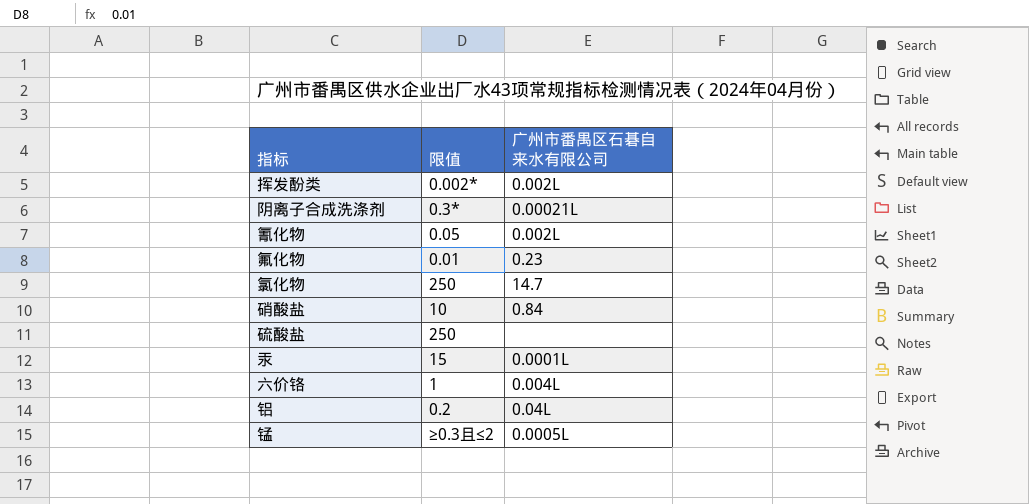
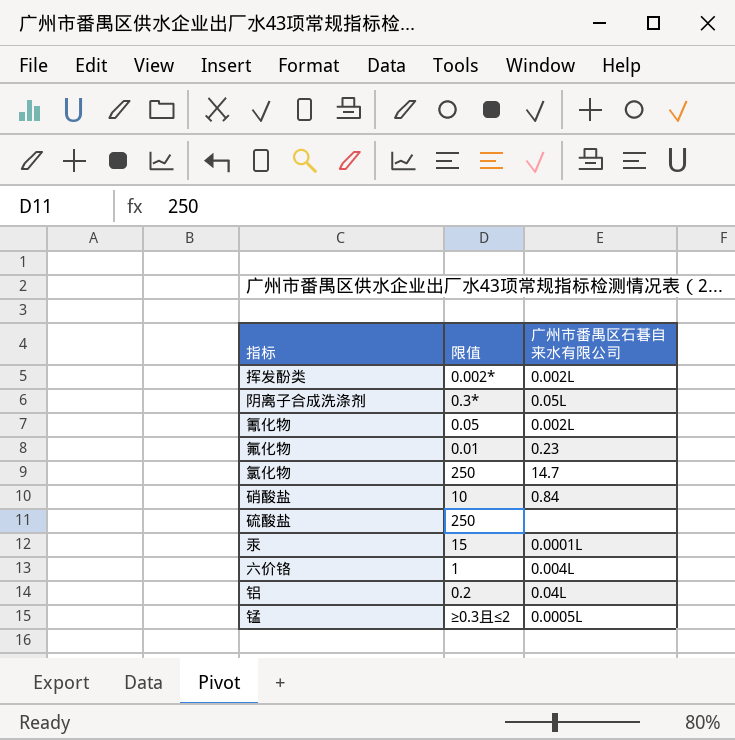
阴离子合成洗涤剂 | 广州市番禺区石碁自来水有限公司: 0.00021L -> 0.05L

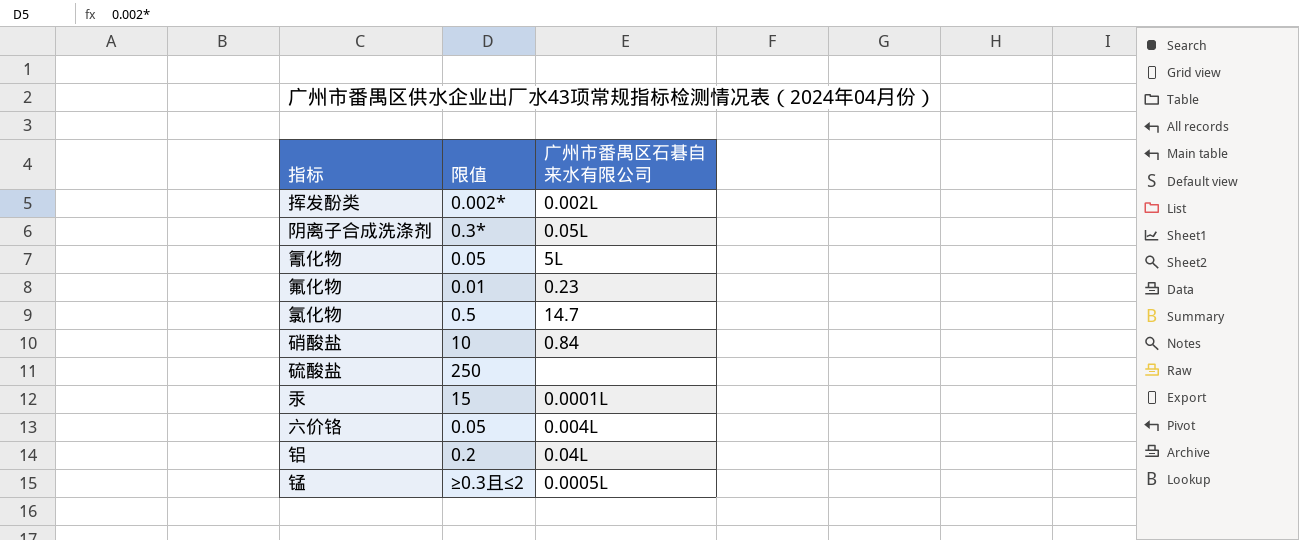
氰化物 | 广州市番禺区石碁自来水有限公司: 0.002L -> 5L
氯化物 | 限值: 250 -> 0.5
六价铬 | 限值: 1 -> 0.05

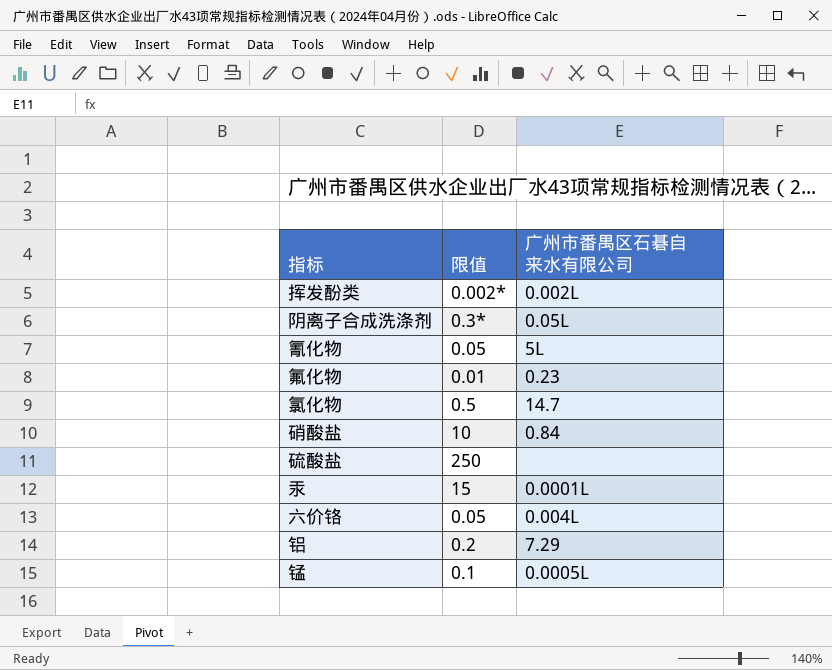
铝 | 广州市番禺区石碁自来水有限公司: 0.04L -> 7.29
锰 | 限值: ≥0.3且≤2 -> 0.1

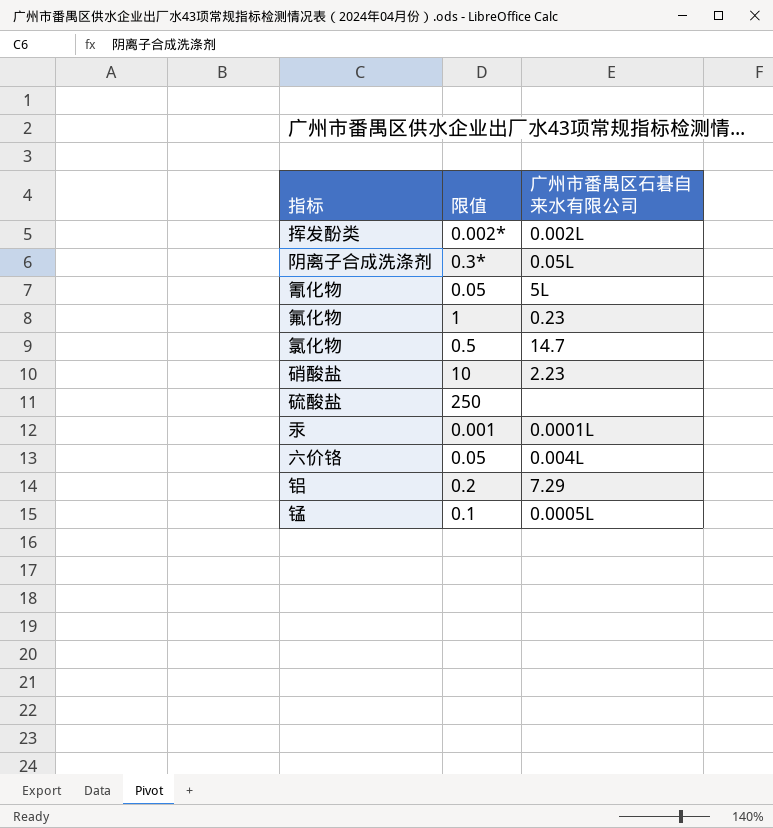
氟化物 | 限值: 0.01 -> 1
硝酸盐 | 广州市番禺区石碁自来水有限公司: 0.84 -> 2.23
汞 | 限值: 15 -> 0.001

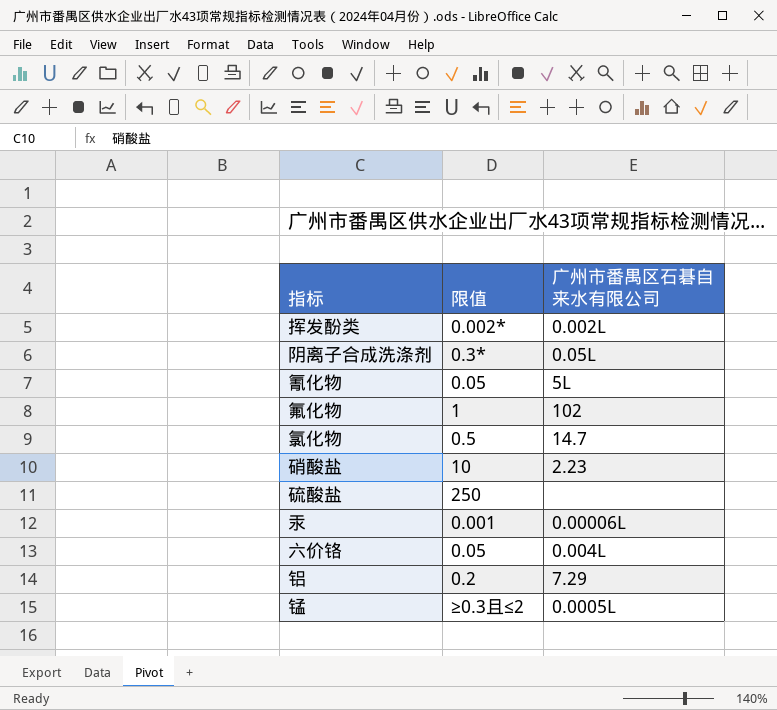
氟化物 | 广州市番禺区石碁自来水有限公司: 0.23 -> 102
汞 | 广州市番禺区石碁自来水有限公司: 0.0001L -> 0.00006L
锰 | 限值: 0.1 -> ≥0.3且≤2

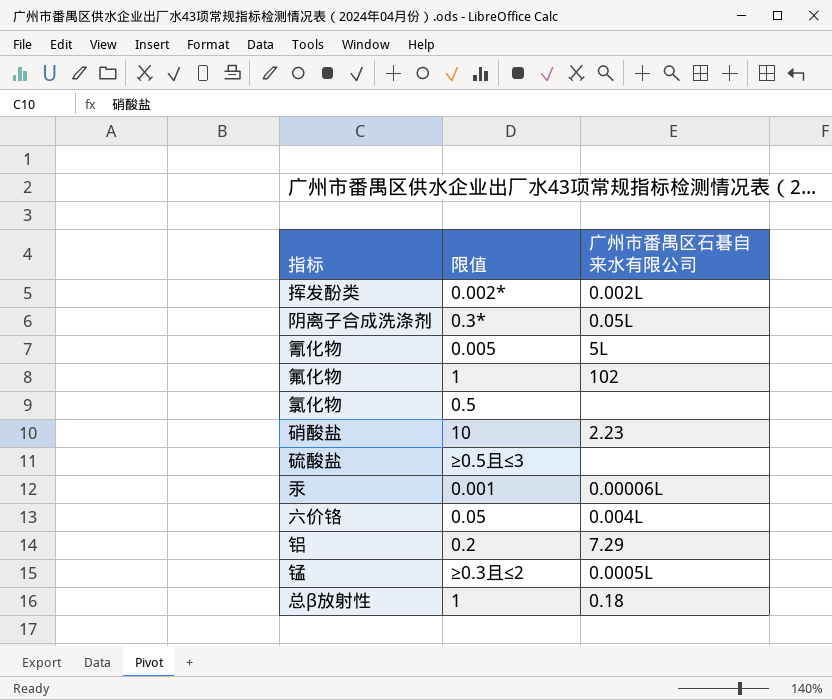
氰化物 | 限值: 0.05 -> 0.005
氯化物 | 广州市番禺区石碁自来水有限公司: 14.7 -> none
硫酸盐 | 限值: 250 -> ≥0.5且≤3
row 总β放射性: none -> 1 | 0.18

